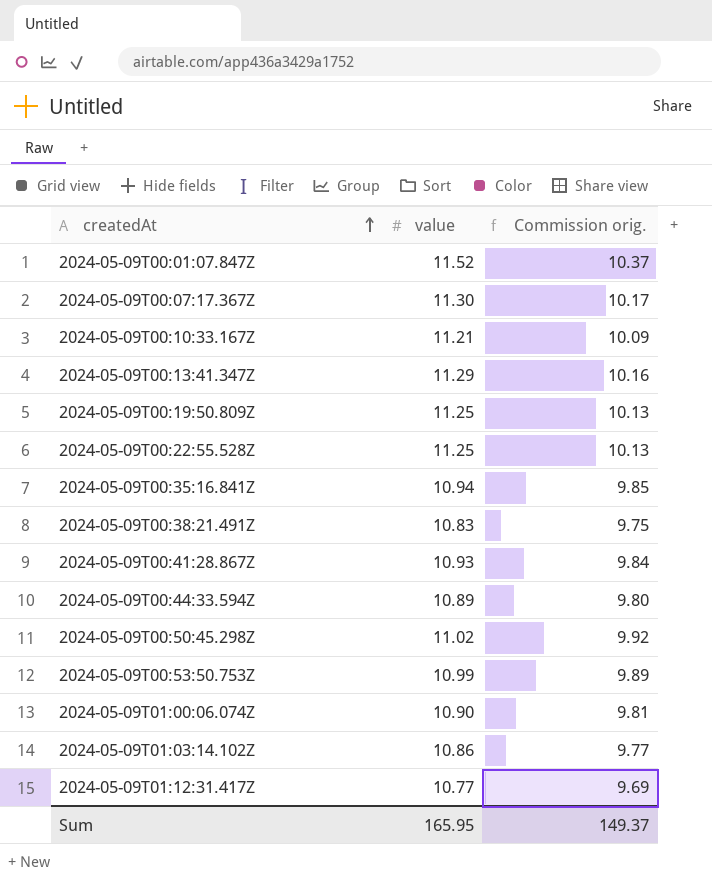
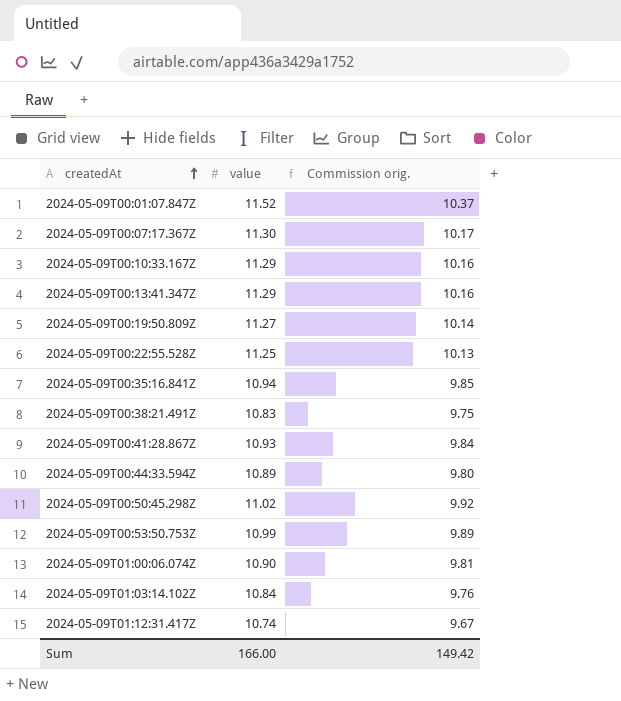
2024-05-09T00:10:33.167Z | value: 11.21 -> 11.29
2024-05-09T00:10:33.167Z | Commission orig.: 10.09 -> 10.16
2024-05-09T00:19:50.809Z | value: 11.25 -> 11.27
2024-05-09T00:19:50.809Z | Commission orig.: 10.13 -> 10.14
2024-05-09T01:03:14.102Z | value: 10.86 -> 10.84
2024-05-09T01:03:14.102Z | Commission orig.: 9.77 -> 9.76
2024-05-09T01:12:31.417Z | value: 10.77 -> 10.74
2024-05-09T01:12:31.417Z | Commission orig.: 9.69 -> 9.67
Sum | value: 165.95 -> 166.00
Sum | Commission orig.: 149.37 -> 149.42

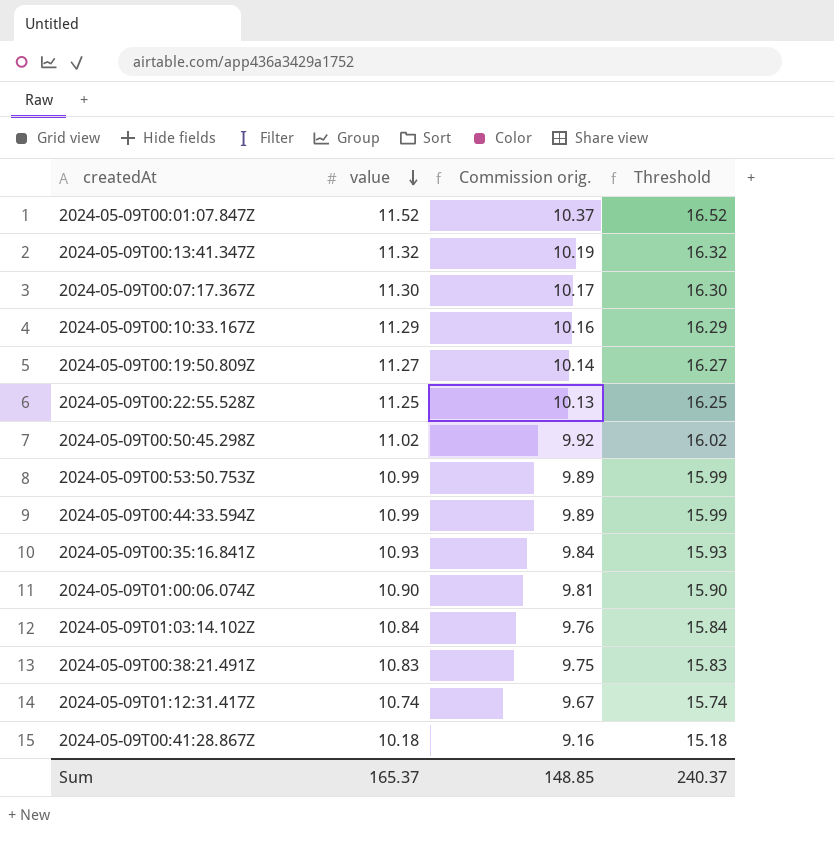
row order: createdAt ascending -> value descending
column Threshold | formula: none -> [value] + 5
2024-05-09T00:13:41.347Z | value: 11.29 -> 11.32
2024-05-09T00:13:41.347Z | Commission orig.: 10.16 -> 10.19
2024-05-09T00:44:33.594Z | value: 10.89 -> 10.99
2024-05-09T00:44:33.594Z | Commission orig.: 9.80 -> 9.89
2024-05-09T00:35:16.841Z | value: 10.94 -> 10.93
2024-05-09T00:35:16.841Z | Commission orig.: 9.85 -> 9.84
2024-05-09T00:41:28.867Z | value: 10.93 -> 10.18
2024-05-09T00:41:28.867Z | Commission orig.: 9.84 -> 9.16
Sum | value: 166.00 -> 165.37
Sum | Commission orig.: 149.42 -> 148.85

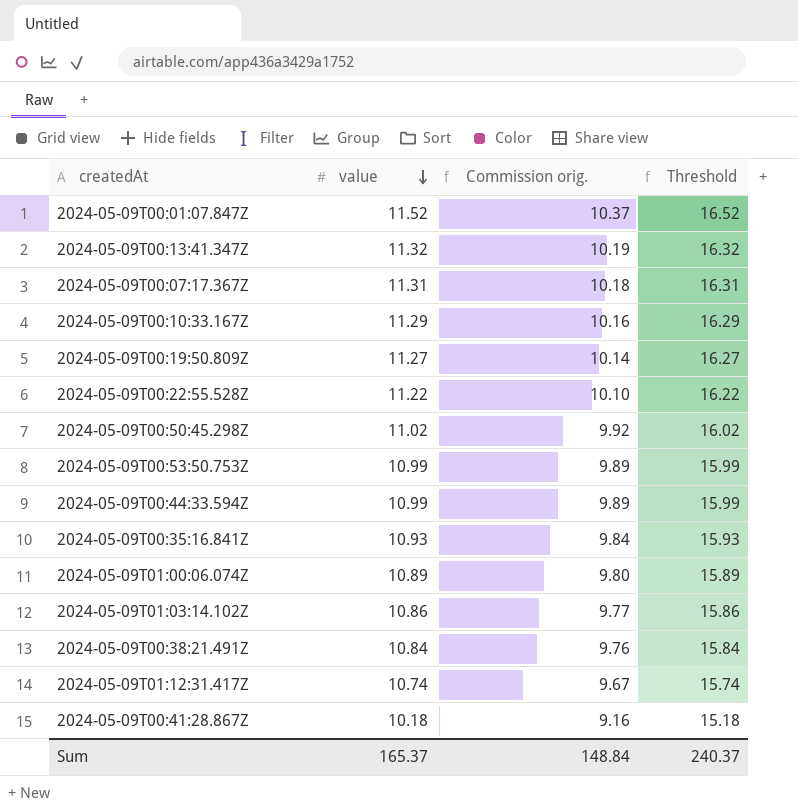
2024-05-09T00:07:17.367Z | value: 11.30 -> 11.31
2024-05-09T00:07:17.367Z | Commission orig.: 10.17 -> 10.18
2024-05-09T00:07:17.367Z | Threshold: 16.30 -> 16.31
2024-05-09T00:22:55.528Z | value: 11.25 -> 11.22
2024-05-09T00:22:55.528Z | Commission orig.: 10.13 -> 10.10
2024-05-09T00:22:55.528Z | Threshold: 16.25 -> 16.22
2024-05-09T01:00:06.074Z | value: 10.90 -> 10.89
2024-05-09T01:00:06.074Z | Commission orig.: 9.81 -> 9.80
2024-05-09T01:00:06.074Z | Threshold: 15.90 -> 15.89
2024-05-09T01:03:14.102Z | value: 10.84 -> 10.86
2024-05-09T01:03:14.102Z | Commission orig.: 9.76 -> 9.77
2024-05-09T01:03:14.102Z | Threshold: 15.84 -> 15.86
2024-05-09T00:38:21.491Z | value: 10.83 -> 10.84
2024-05-09T00:38:21.491Z | Commission orig.: 9.75 -> 9.76
2024-05-09T00:38:21.491Z | Threshold: 15.83 -> 15.84
Sum | Commission orig.: 148.85 -> 148.84

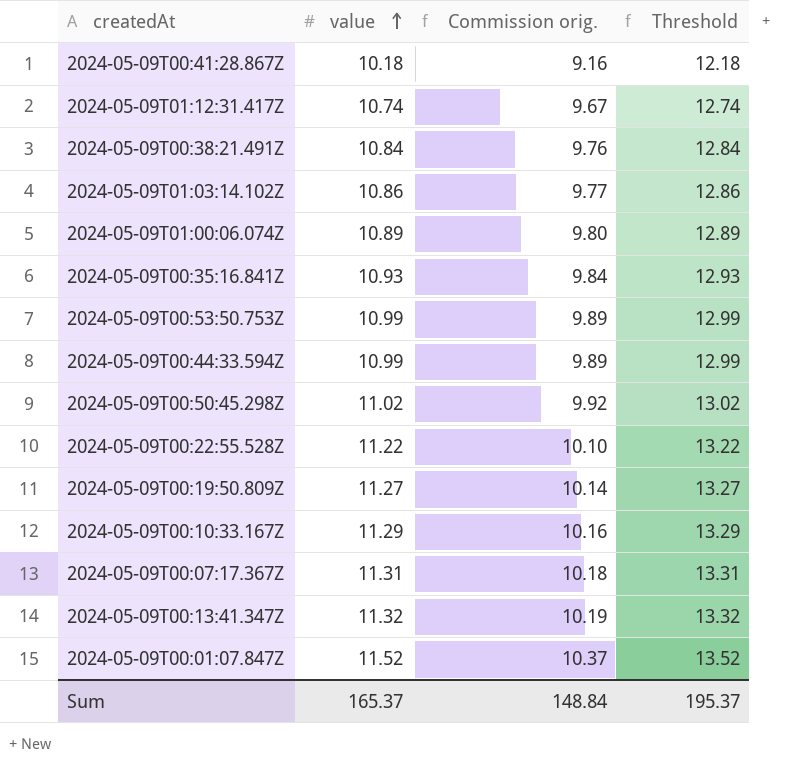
row order: value descending -> value ascending
column Threshold | formula: [value] + 5 -> [value] + 2
Sum | Threshold: 240.37 -> 195.37

